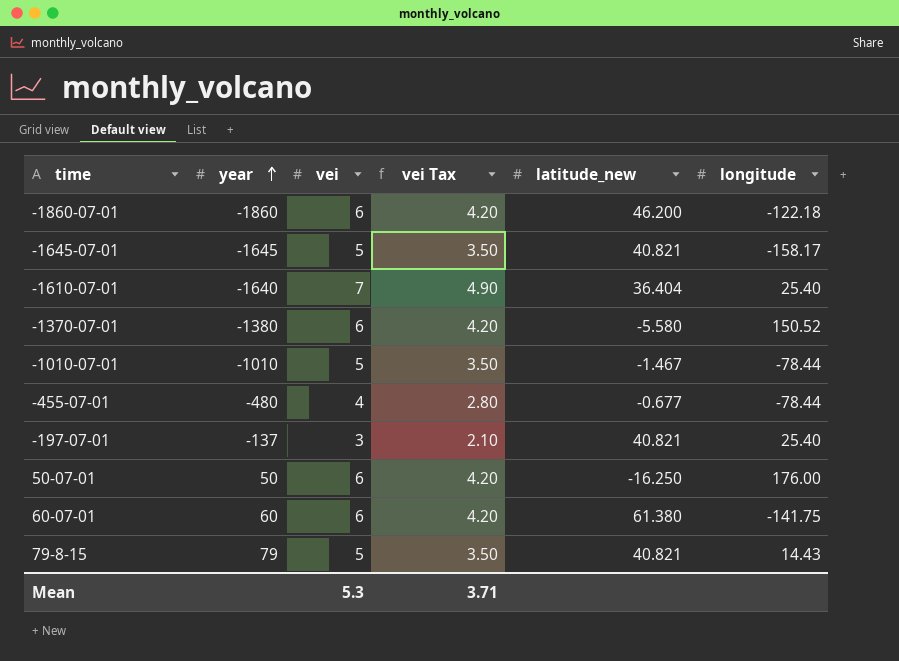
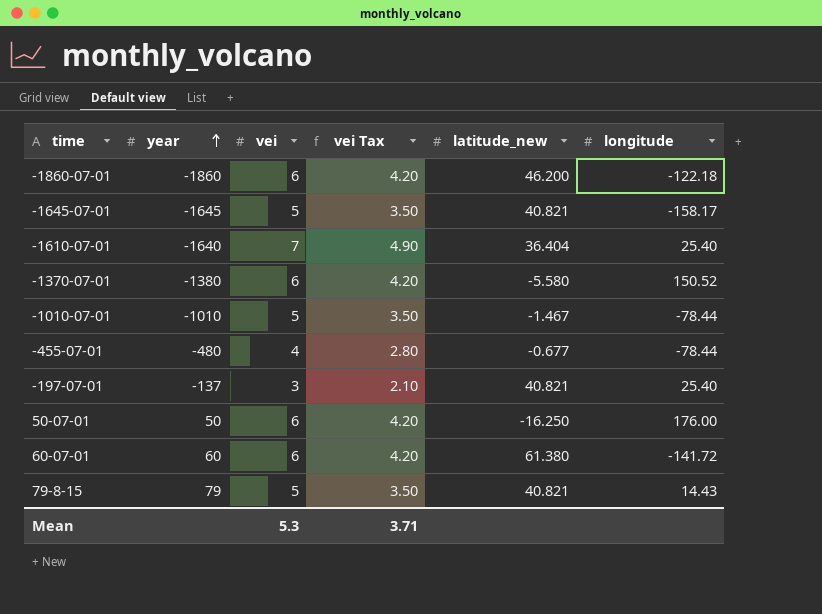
60-07-01 | longitude: -141.75 -> -141.72

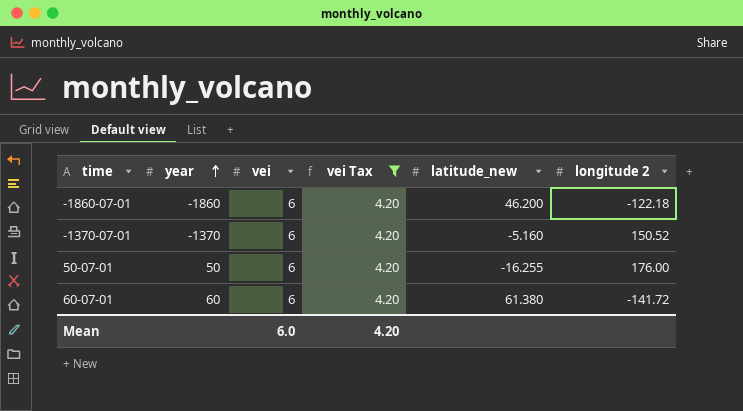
filter: none -> vei Tax = 4.20
column name: longitude -> longitude 2
-1370-07-01 | year: -1380 -> -1370
-1370-07-01 | latitude_new: -5.580 -> -5.160
50-07-01 | latitude_new: -16.250 -> -16.255
Mean | vei: 5.3 -> 6.0
Mean | vei Tax: 3.71 -> 4.20

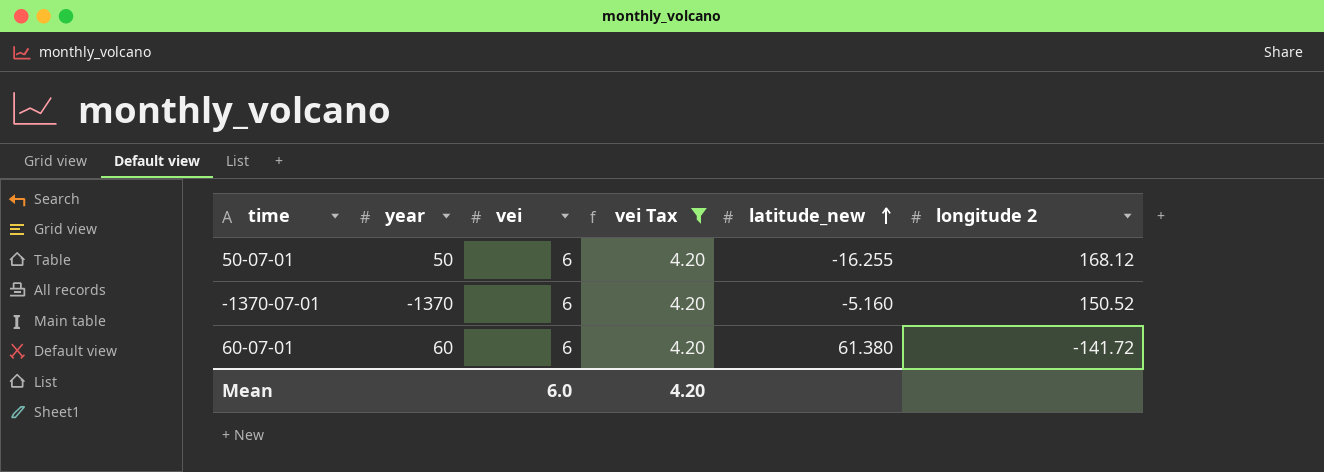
row order: year ascending -> latitude_new ascending
row -1860-07-01: -1860 | 6 | 4.20 | 46.200 | -122.18 -> none
50-07-01 | longitude 2: 176.00 -> 168.12

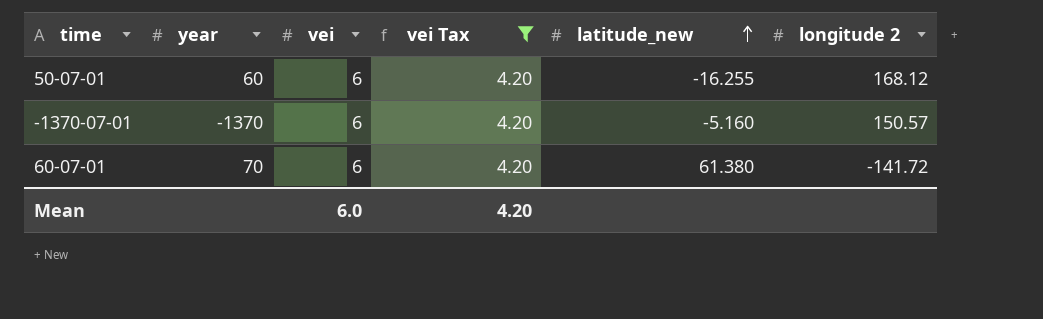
50-07-01 | year: 50 -> 60
-1370-07-01 | longitude 2: 150.52 -> 150.57
60-07-01 | year: 60 -> 70

